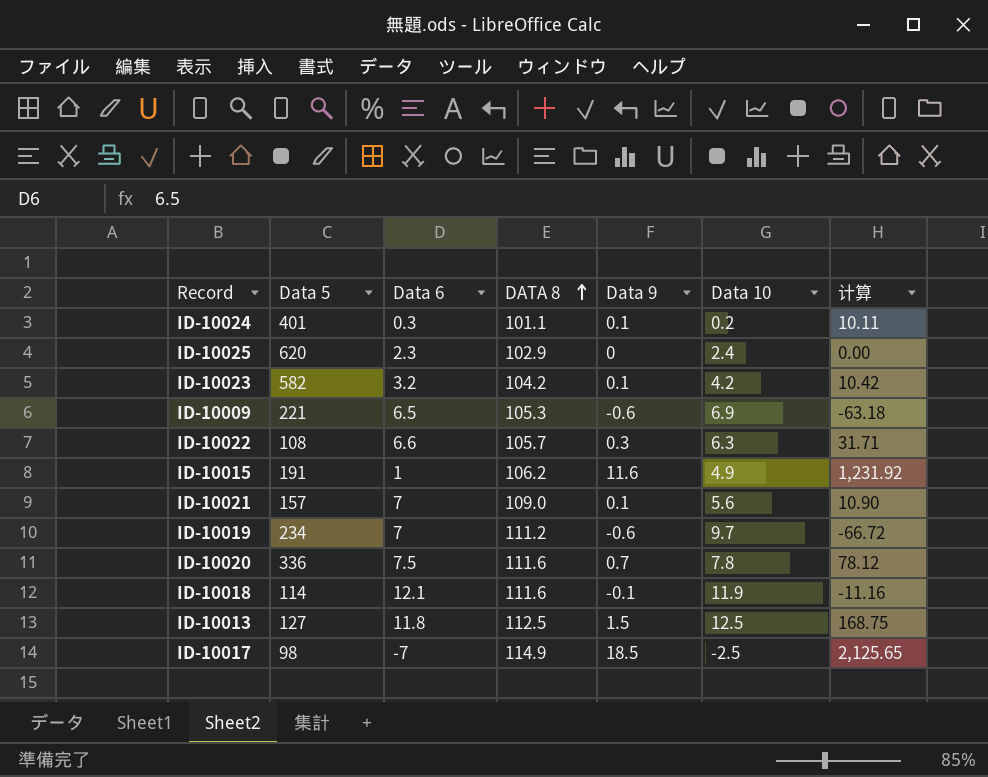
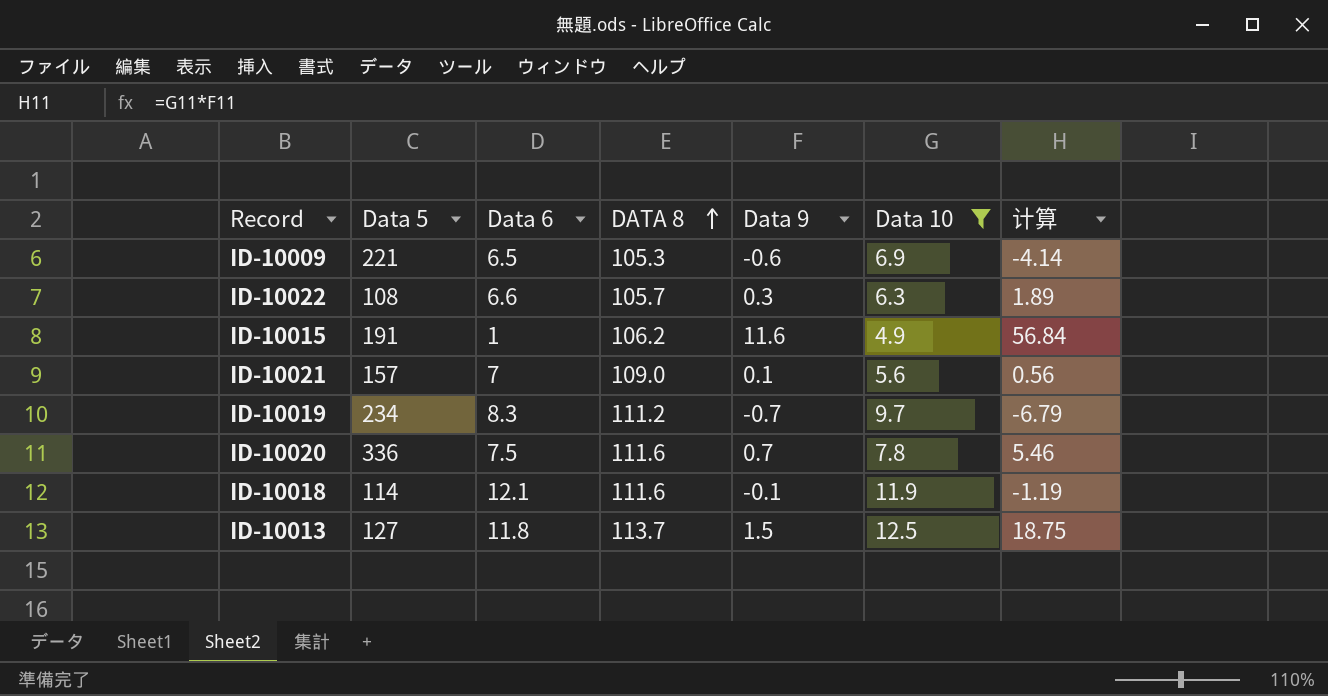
filter: none -> Data 10 >= 4.9
column 计算 | formula: [DATA 8] * [Data 9] -> [Data 9] * [Data 10]
ID-10019 | Data 6: 7 -> 8.3
ID-10019 | Data 9: -0.6 -> -0.7
ID-10013 | DATA 8: 112.5 -> 113.7

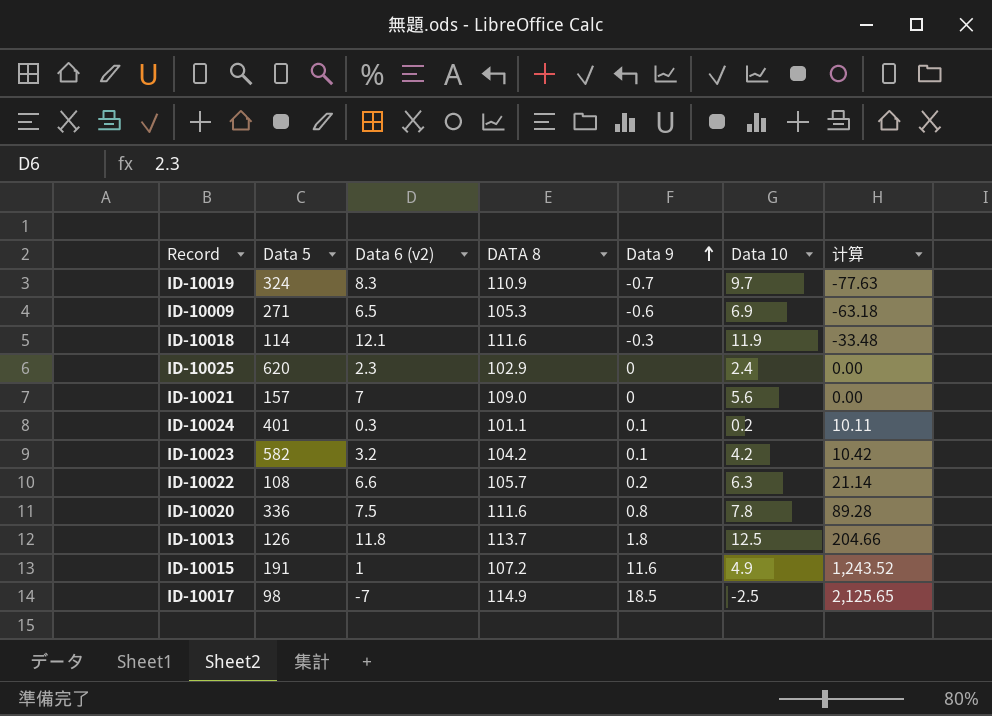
filter: Data 10 >= 4.9 -> none
row order: DATA 8 ascending -> Data 9 ascending
column name: Data 6 -> Data 6 (v2)
column 计算 | formula: [Data 9] * [Data 10] -> [DATA 8] * [Data 9]
ID-10019 | Data 5: 234 -> 324
ID-10019 | DATA 8: 111.2 -> 110.9
ID-10009 | Data 5: 221 -> 271
ID-10018 | Data 9: -0.1 -> -0.3
ID-10021 | Data 9: 0.1 -> 0
ID-10022 | Data 9: 0.3 -> 0.2
ID-10020 | Data 9: 0.7 -> 0.8
ID-10013 | Data 5: 127 -> 126
ID-10013 | Data 9: 1.5 -> 1.8
ID-10015 | DATA 8: 106.2 -> 107.2

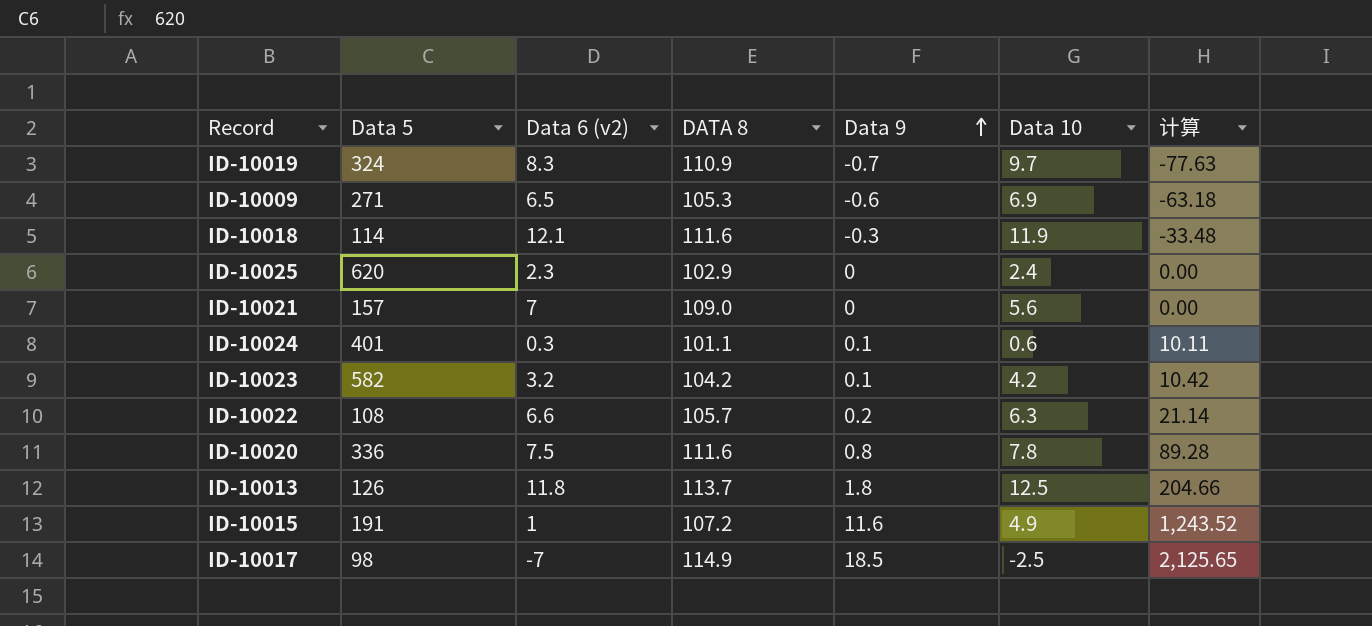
ID-10024 | Data 10: 0.2 -> 0.6

